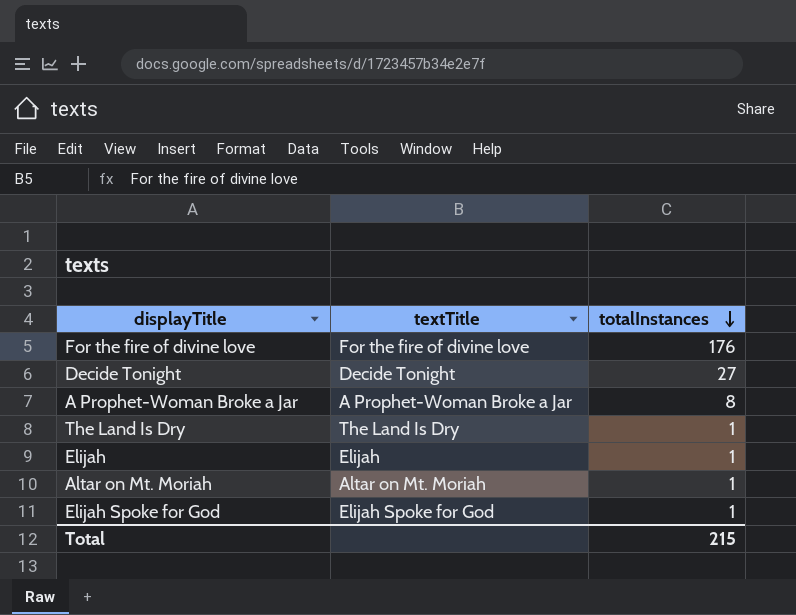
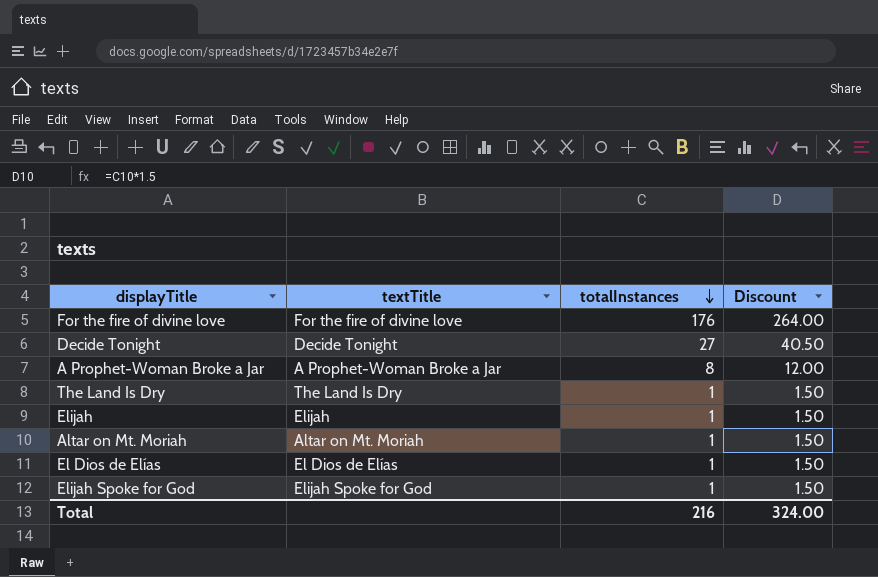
column Discount | formula: none -> [totalInstances] * 1.5
row El Dios de Elías: none -> El Dios de Elías | 1 | 1.50
Total | totalInstances: 215 -> 216

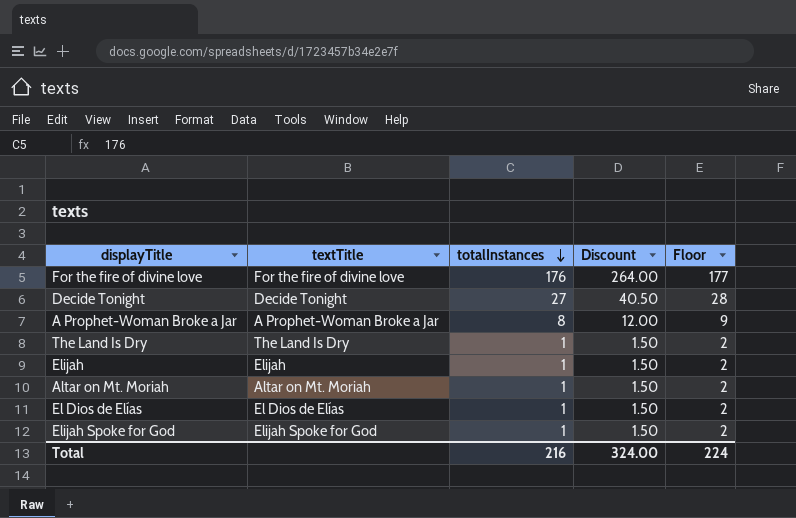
column Floor | formula: none -> [totalInstances] + 1

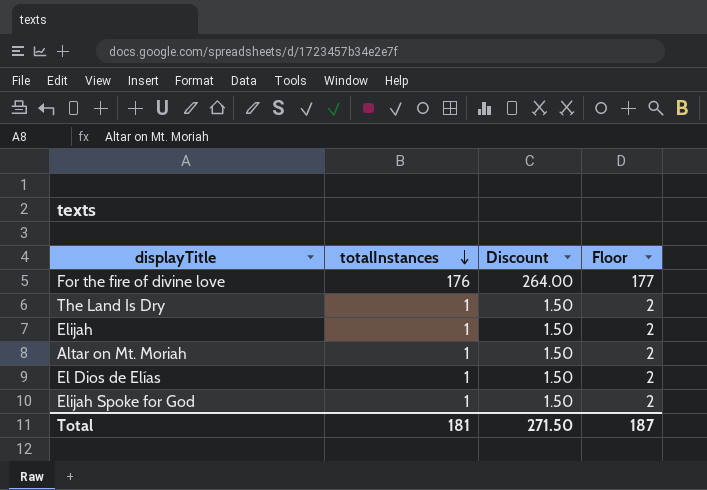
column textTitle | position: 2 -> none
row Decide Tonight: Decide Tonight | 27 | 40.50 | 28 -> none
row A Prophet-Woman Broke a Jar: A Prophet-Woman Broke a Jar | 8 | 12.00 | 9 -> none
Total | totalInstances: 216 -> 181
Total | Discount: 324.00 -> 271.50
Total | Floor: 224 -> 187

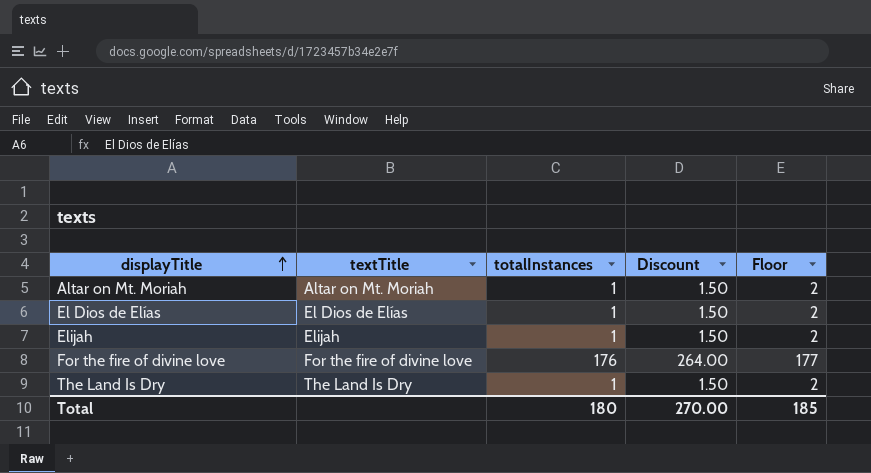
row order: totalInstances descending -> displayTitle ascending
column textTitle | position: none -> 2
row Elijah Spoke for God: 1 | 1.50 | 2 -> none
Total | totalInstances: 181 -> 180
Total | Discount: 271.50 -> 270.00
Total | Floor: 187 -> 185

